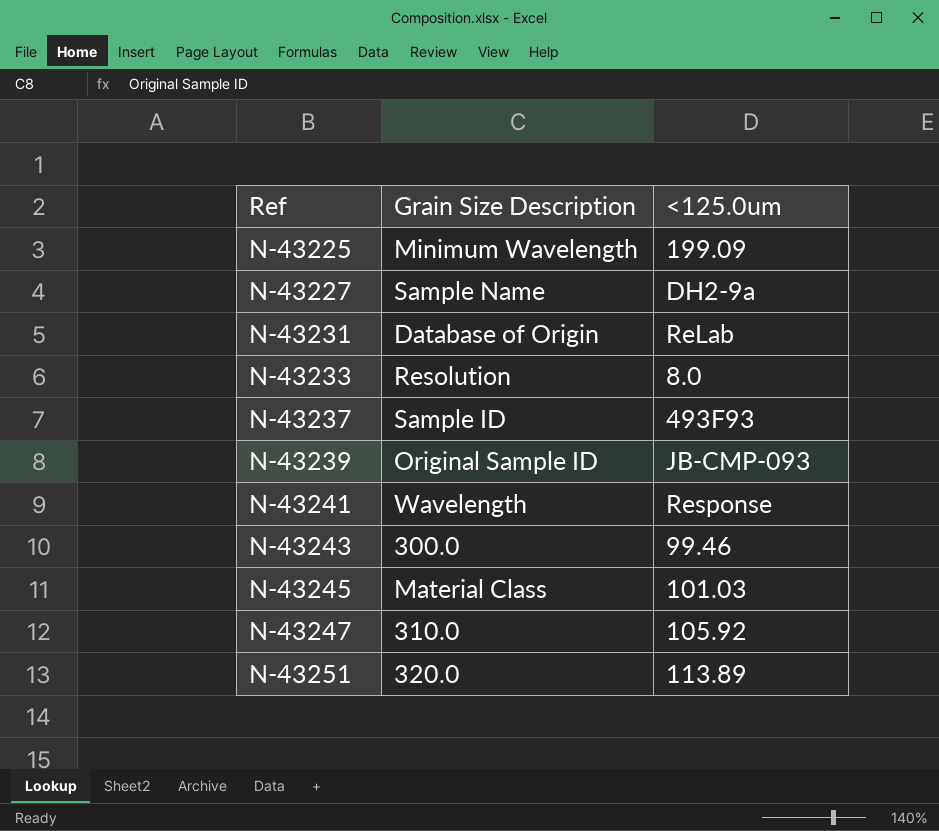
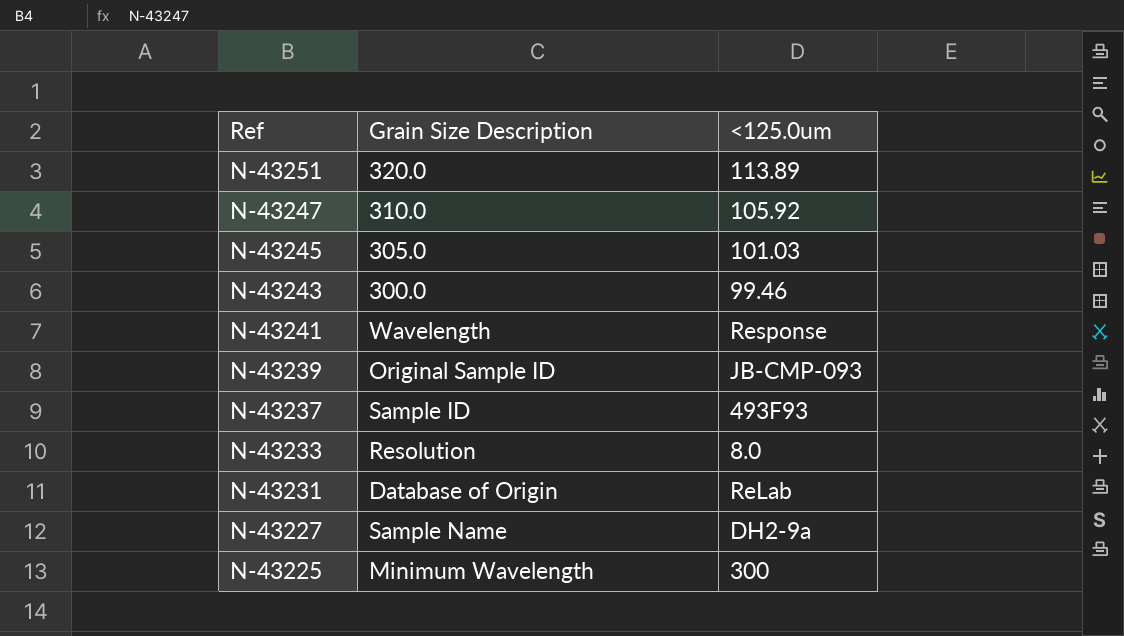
row order: Ref ascending -> Ref descending
N-43245 | Grain Size Description: Material Class -> 305.0
N-43225 | <125.0um: 199.09 -> 300

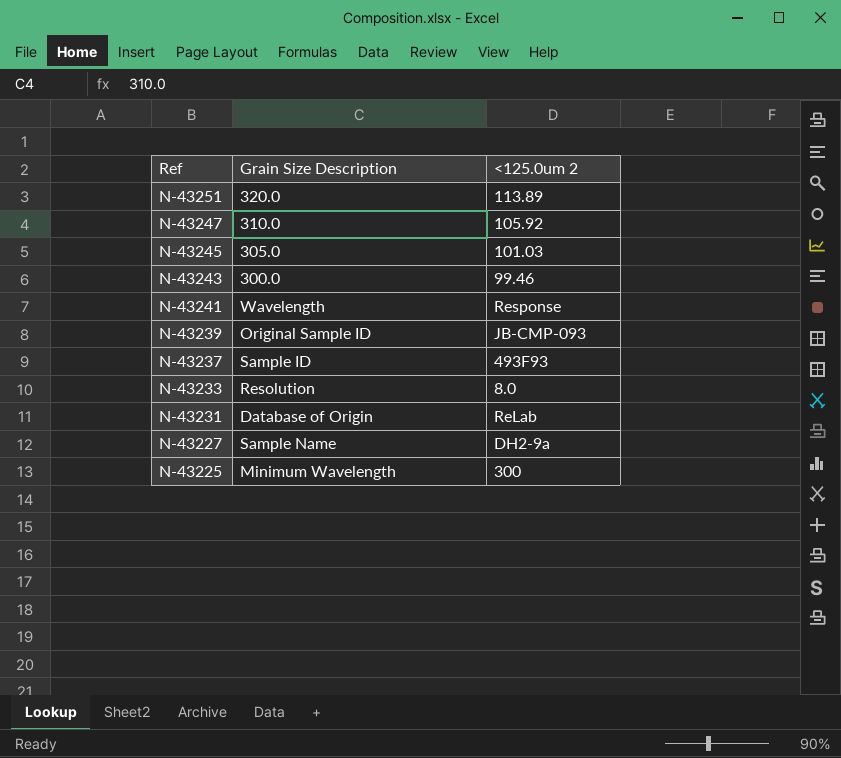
column name: <125.0um -> <125.0um 2

